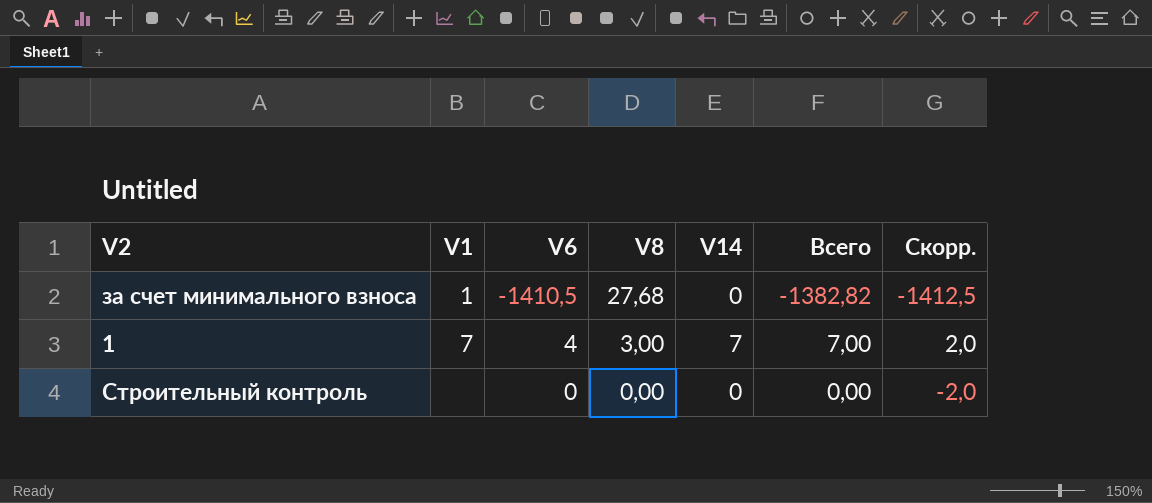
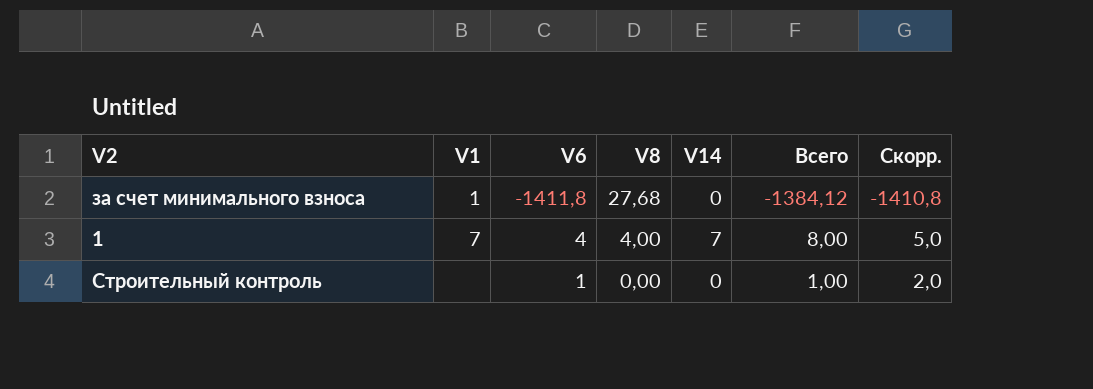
column Скорр. | formula: [V6] - 2 -> [V6] + 1
за счет минимального взноса | V6: -1410,5 -> -1411,8
за счет минимального взноса | Всего: -1382,82 -> -1384,12
1 | V8: 3,00 -> 4,00
1 | Всего: 7,00 -> 8,00
Строительный контроль | V6: 0 -> 1
Строительный контроль | Всего: 0,00 -> 1,00

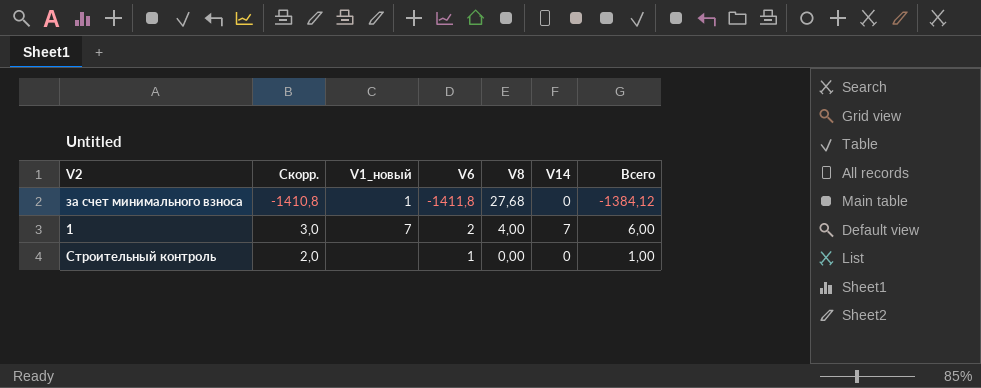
column Скорр. | position: 7 -> 2
column name: V1 -> V1_новый
1 | Скорр.: 5,0 -> 3,0
1 | V6: 4 -> 2
1 | Всего: 8,00 -> 6,00

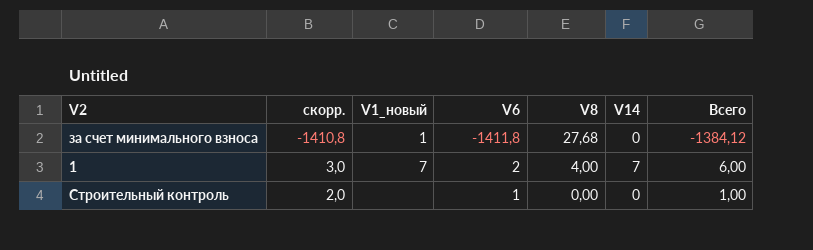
column name: Скорр. -> скорр.

